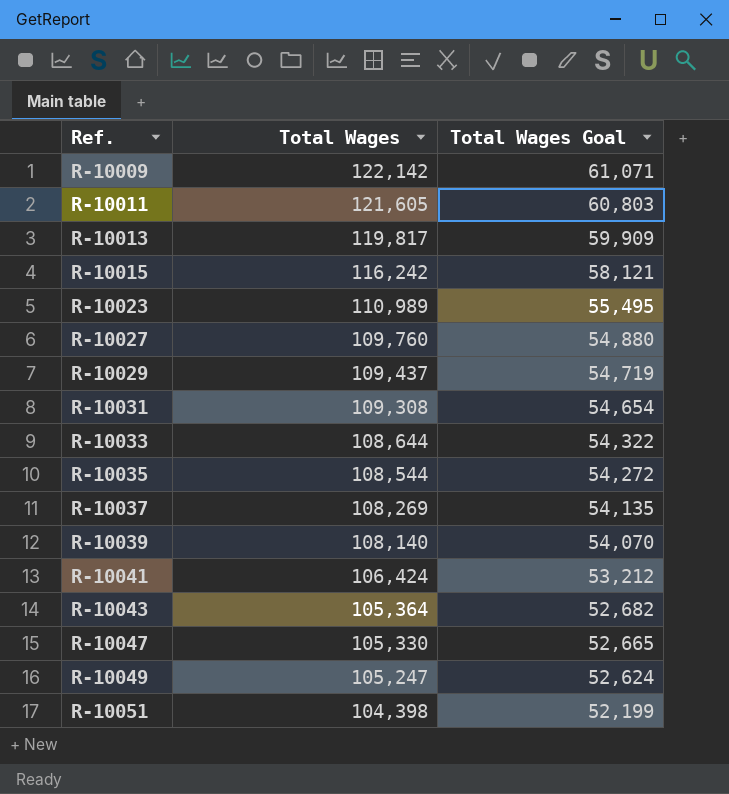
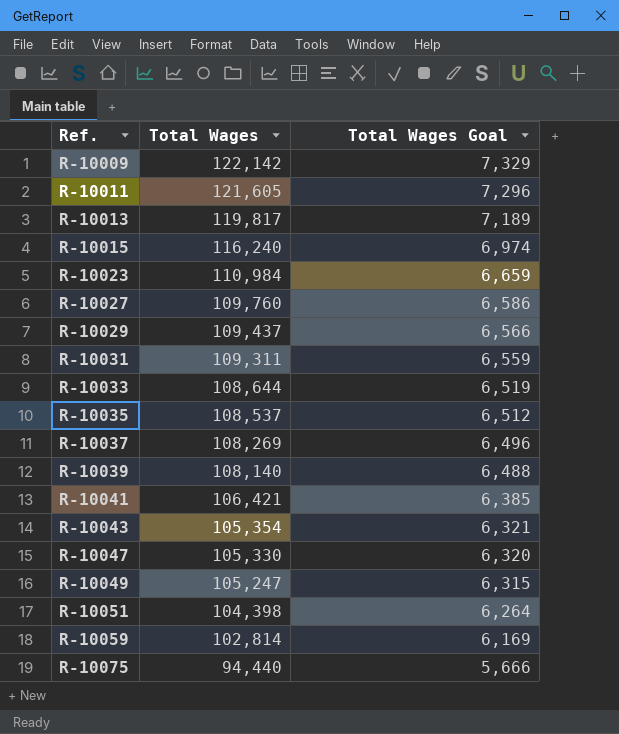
column Total Wages Goal | formula: [Total Wages] * 0.5 -> [Total Wages] * 0.06
R-10015 | Total Wages: 116,242 -> 116,240
R-10023 | Total Wages: 110,989 -> 110,984
R-10031 | Total Wages: 109,308 -> 109,311
R-10035 | Total Wages: 108,544 -> 108,537
R-10041 | Total Wages: 106,424 -> 106,421
R-10043 | Total Wages: 105,364 -> 105,354
row R-10059: none -> 102,814 | 6,169
row R-10075: none -> 94,440 | 5,666

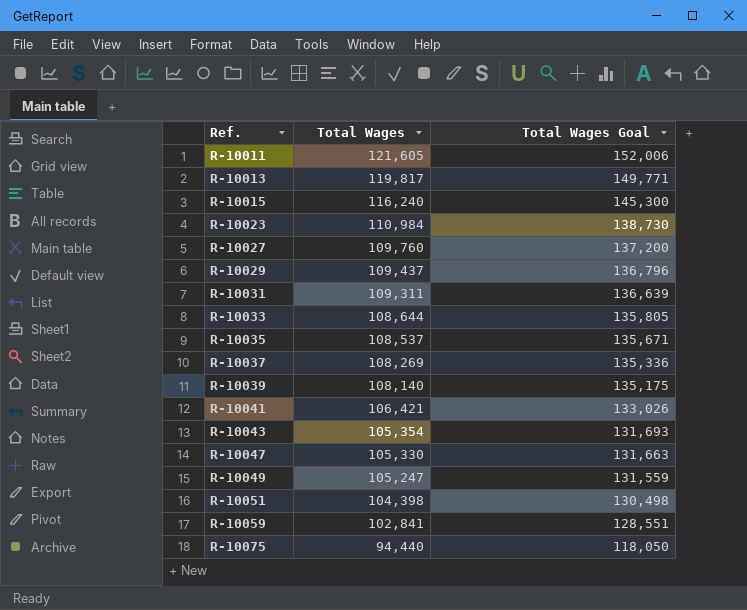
column Total Wages Goal | formula: [Total Wages] * 0.06 -> [Total Wages] * 1.25
row R-10009: 122,142 | 7,329 -> none
R-10059 | Total Wages: 102,814 -> 102,841

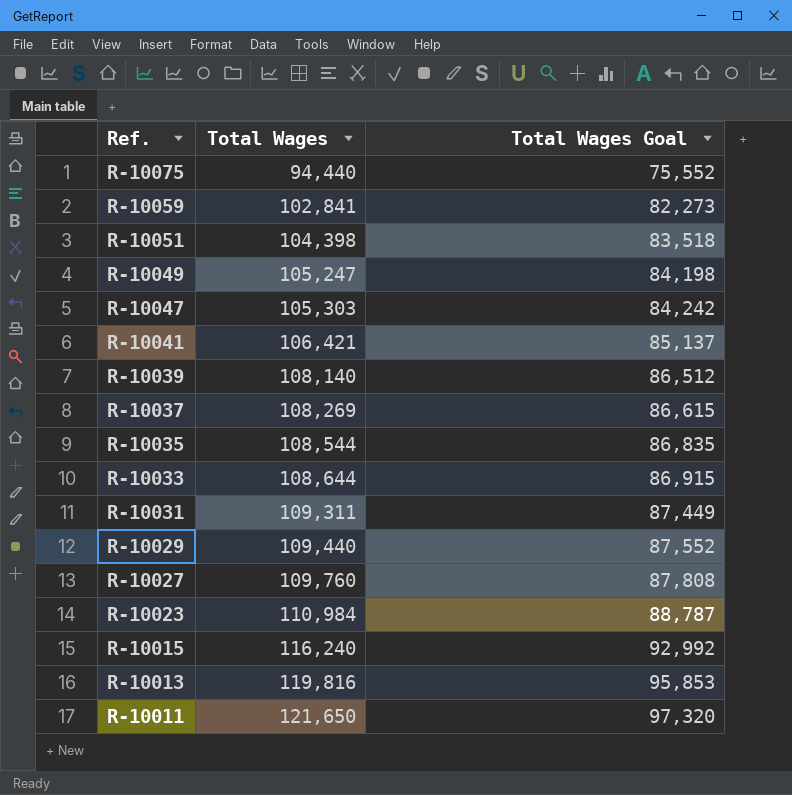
row order: Ref. ascending -> Ref. descending
column Total Wages Goal | formula: [Total Wages] * 1.25 -> [Total Wages] * 0.8
row R-10043: 105,354 | 131,693 -> none
R-10047 | Total Wages: 105,330 -> 105,303
R-10035 | Total Wages: 108,537 -> 108,544
R-10029 | Total Wages: 109,437 -> 109,440
R-10013 | Total Wages: 119,817 -> 119,816
R-10011 | Total Wages: 121,605 -> 121,650

